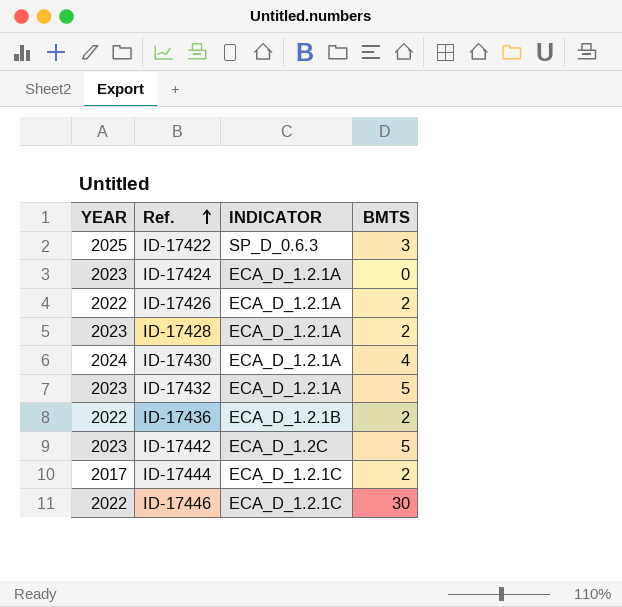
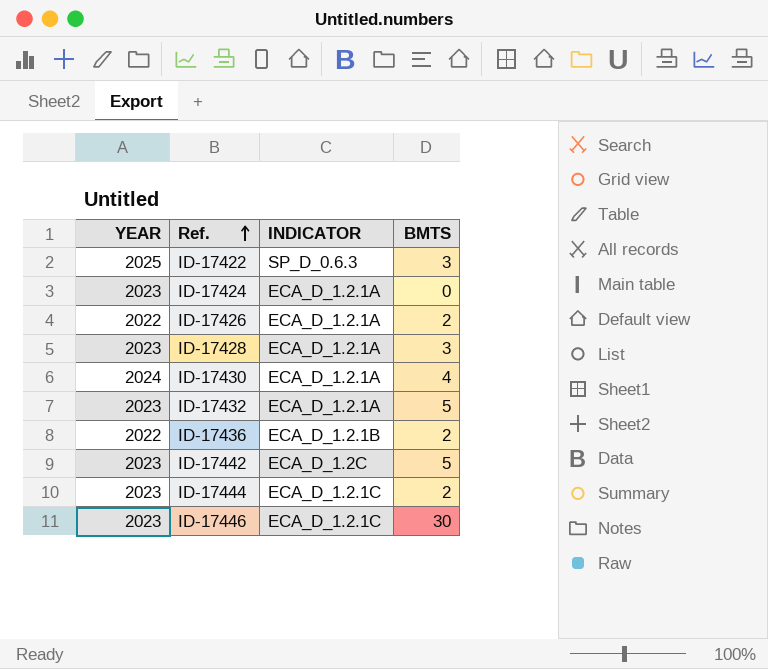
ID-17428 | BMTS: 2 -> 3
ID-17444 | YEAR: 2017 -> 2023
ID-17446 | YEAR: 2022 -> 2023

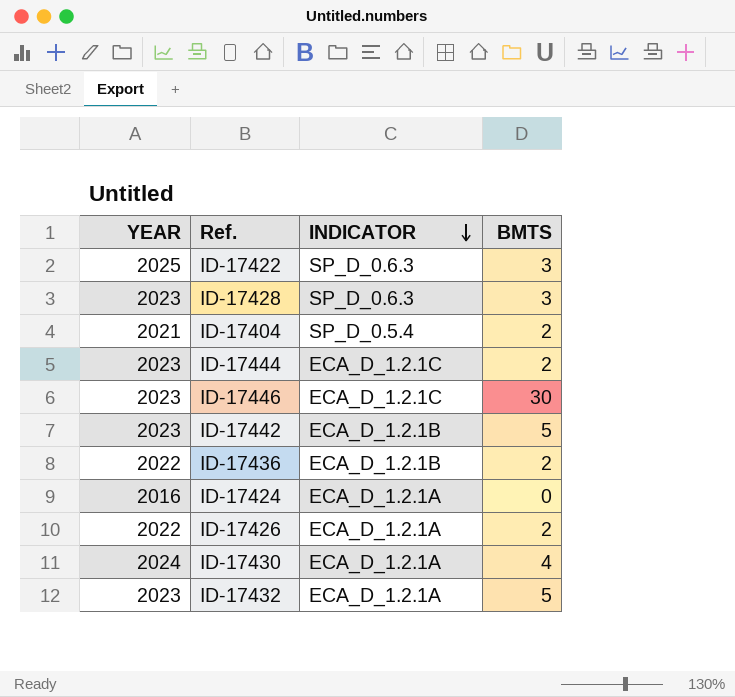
row order: Ref. ascending -> INDICATOR descending
ID-17428 | INDICATOR: ECA_D_1.2.1A -> SP_D_0.6.3
row ID-17404: none -> 2021 | SP_D_0.5.4 | 2
ID-17442 | INDICATOR: ECA_D_1.2C -> ECA_D_1.2.1B
ID-17424 | YEAR: 2023 -> 2016

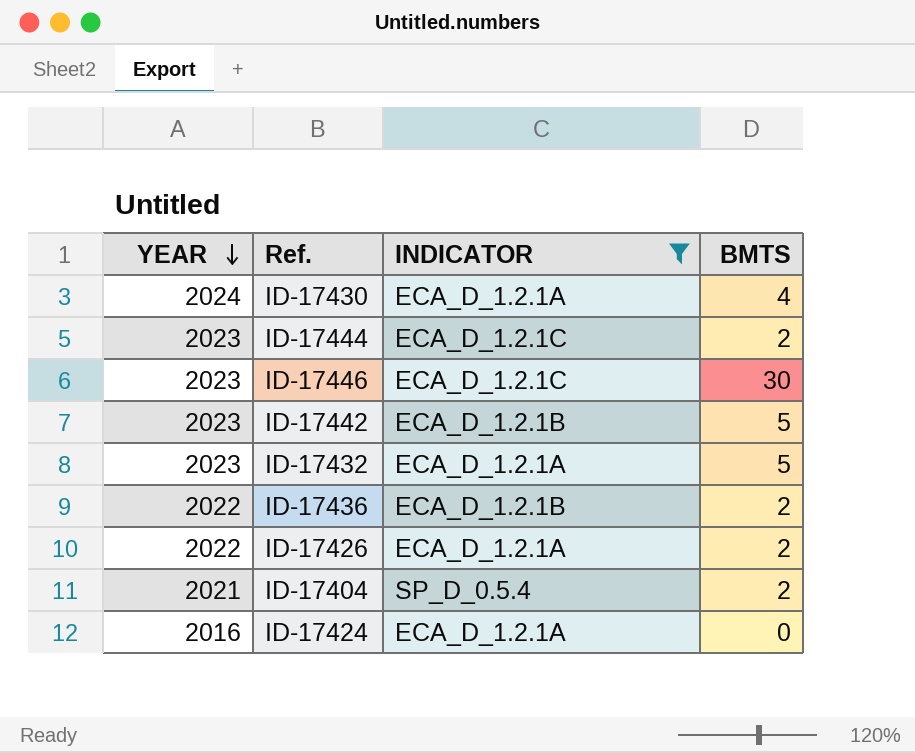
filter: none -> INDICATOR != SP_D_0.6.3
row order: INDICATOR descending -> YEAR descending

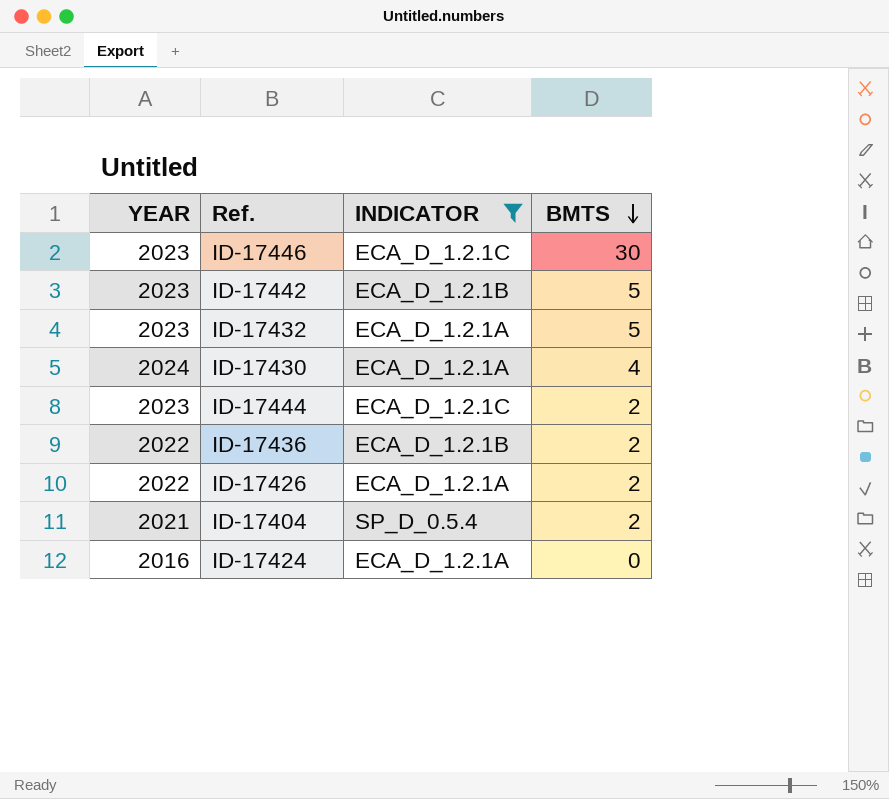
row order: YEAR descending -> BMTS descending

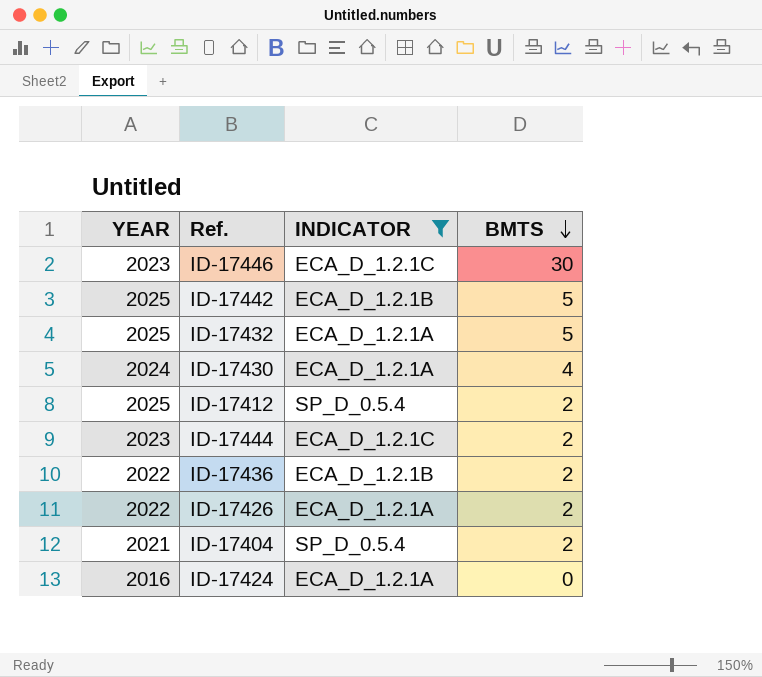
ID-17442 | YEAR: 2023 -> 2025
ID-17432 | YEAR: 2023 -> 2025
row ID-17412: none -> 2025 | SP_D_0.5.4 | 2

